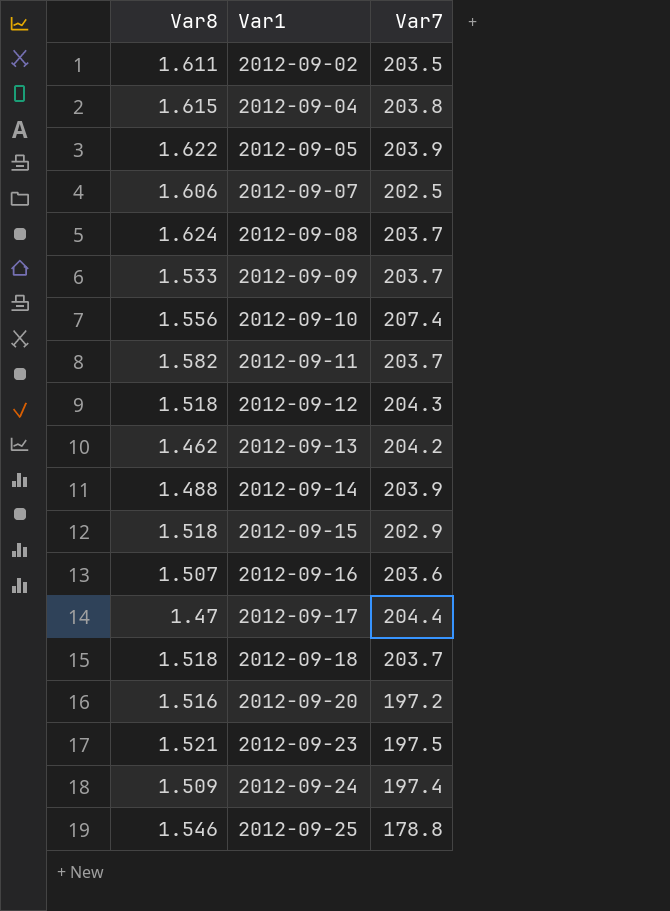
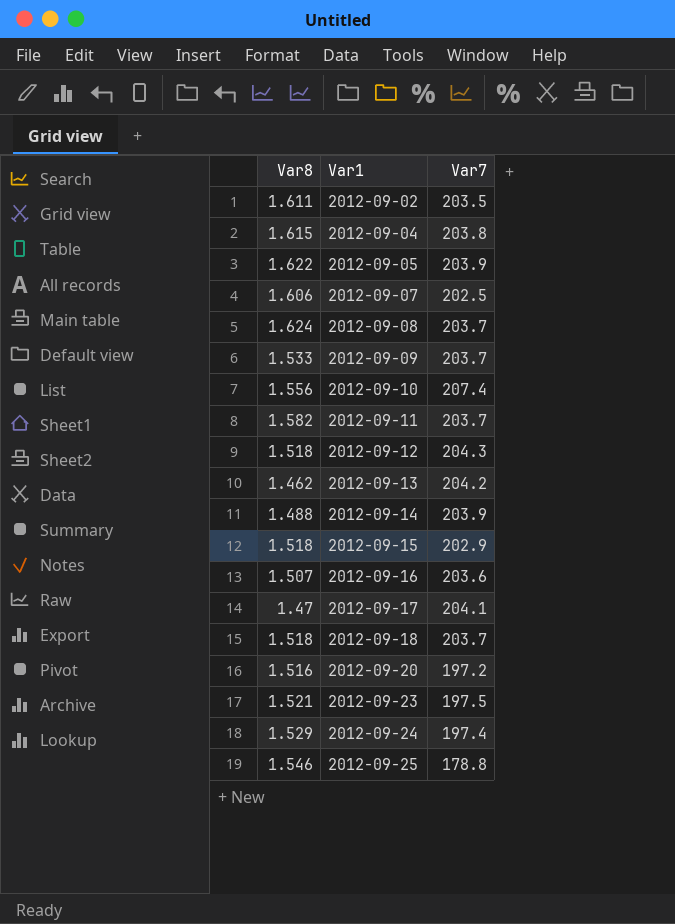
2012-09-17 | Var7: 204.4 -> 204.1
2012-09-24 | Var8: 1.509 -> 1.529

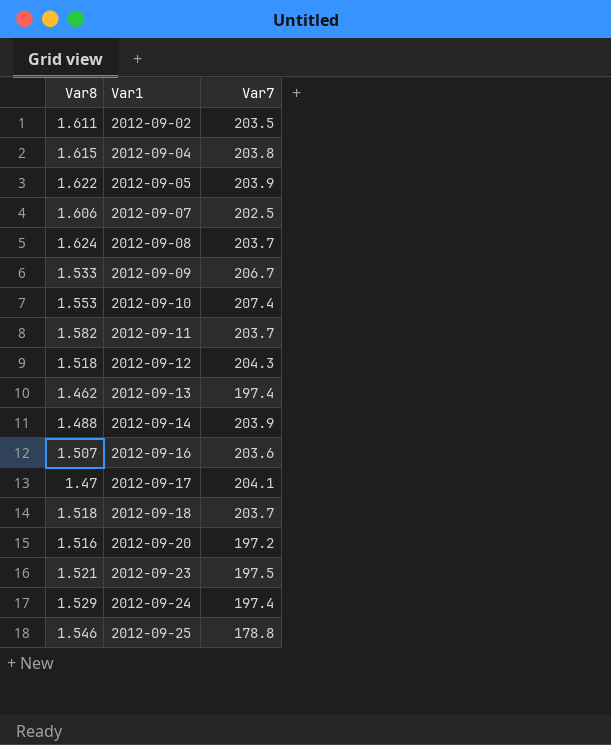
row 2012-09-15: 1.518 | 202.9 -> none
2012-09-09 | Var7: 203.7 -> 206.7
2012-09-10 | Var8: 1.556 -> 1.553
2012-09-13 | Var7: 204.2 -> 197.4

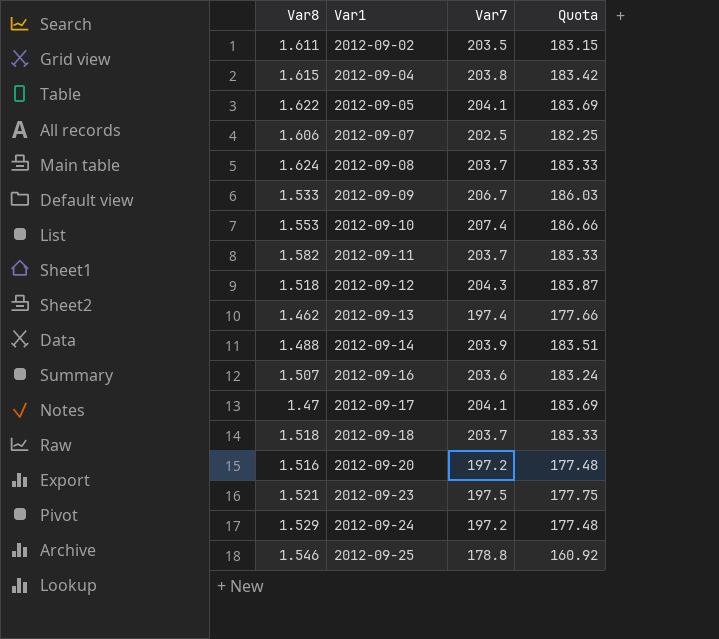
column Quota | formula: none -> [Var7] * 0.9
2012-09-05 | Var7: 203.9 -> 204.1
2012-09-24 | Var7: 197.4 -> 197.2

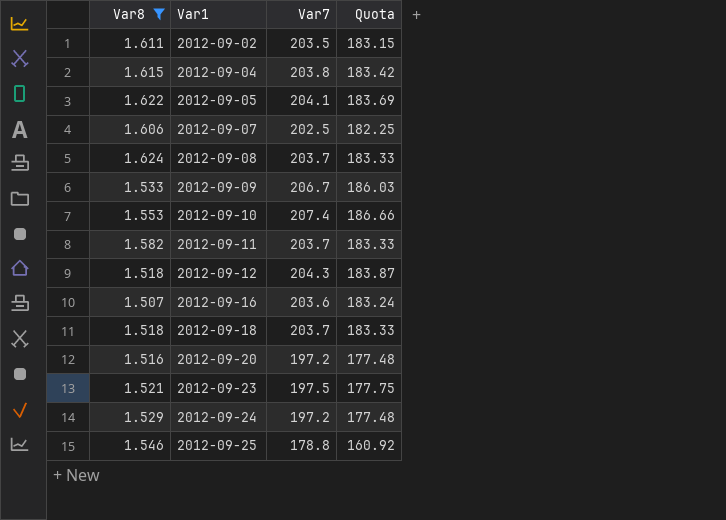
filter: none -> Var8 >= 1.507

